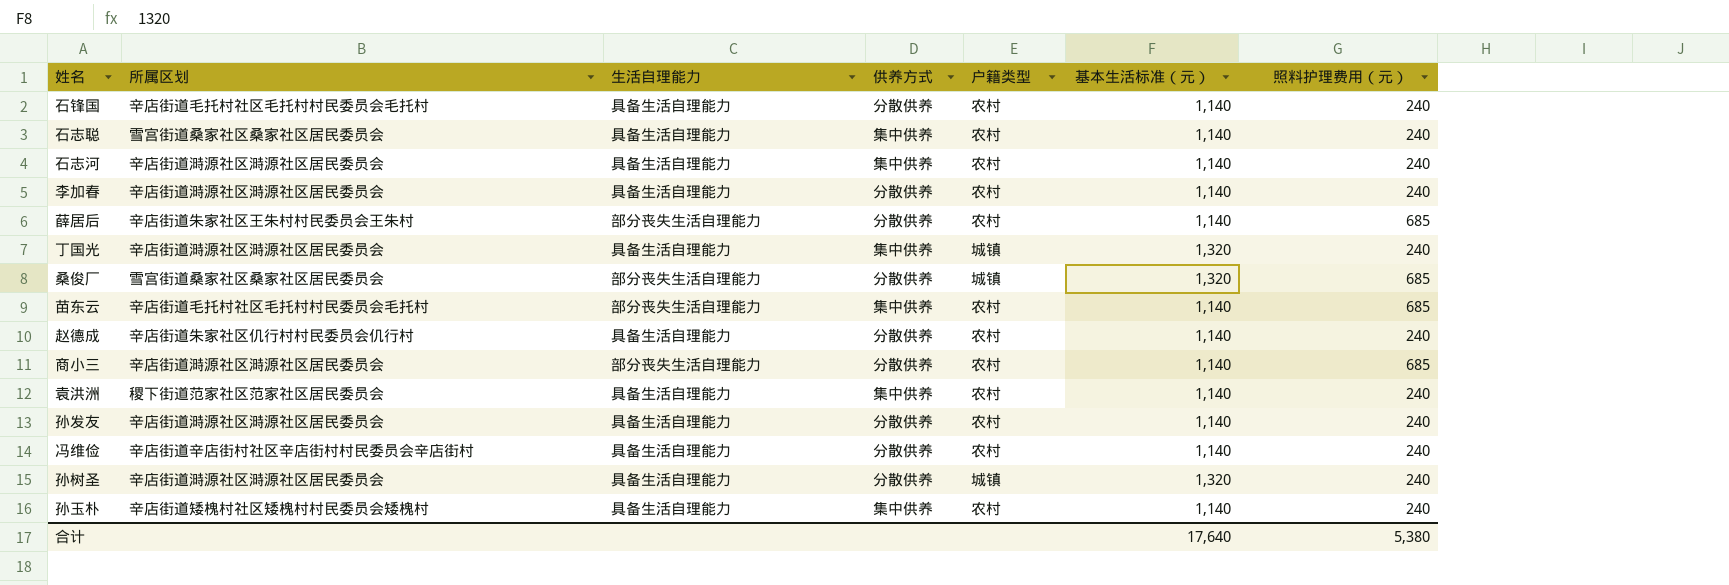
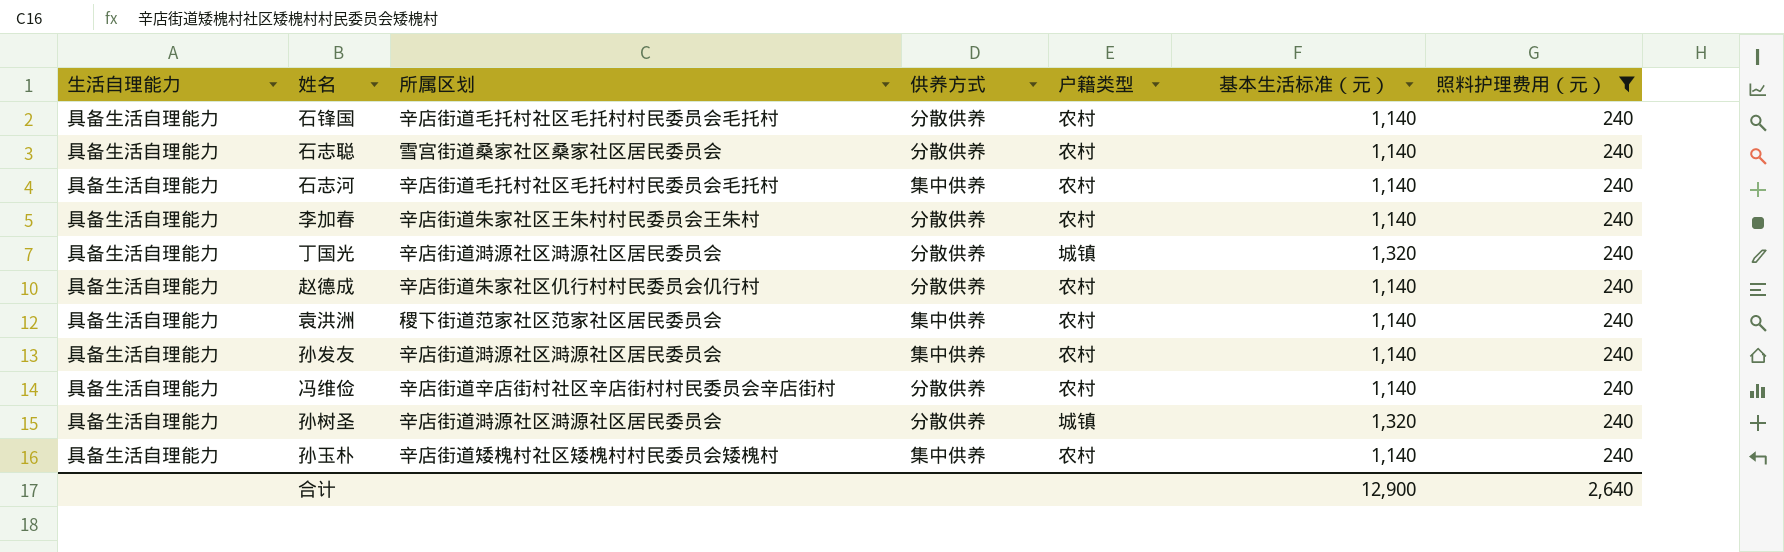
filter: none -> 照料护理费用（元） = 240
column 生活自理能力 | position: 3 -> 1
石志聪 | 供养方式: 集中供养 -> 分散供养
石志河 | 所属区划: 辛店街道溡源社区溡源社区居民委员会 -> 辛店街道毛托村社区毛托村村民委员会毛托村
李加春 | 所属区划: 辛店街道溡源社区溡源社区居民委员会 -> 辛店街道朱家社区王朱村村民委员会王朱村
丁国光 | 供养方式: 集中供养 -> 分散供养
孙发友 | 供养方式: 分散供养 -> 集中供养
合计 | 基本生活标准（元）: 17,640 -> 12,900
合计 | 照料护理费用（元）: 5,380 -> 2,640

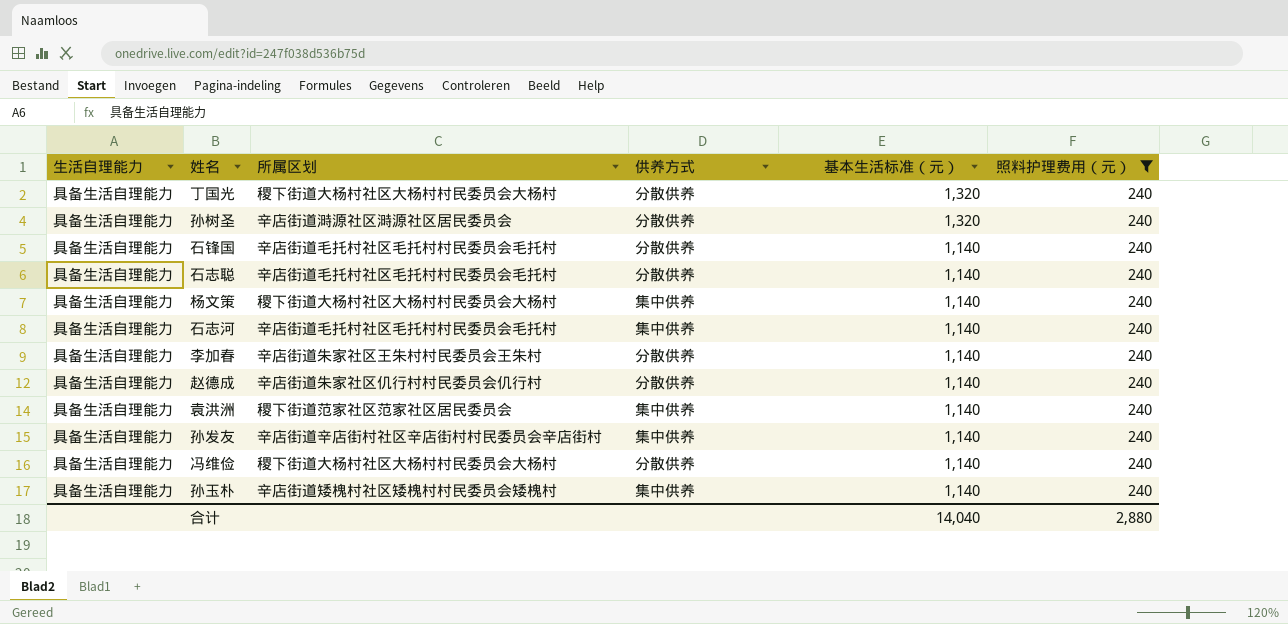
row order: none -> 基本生活标准（元） descending
column 户籍类型 | position: 5 -> none
丁国光 | 所属区划: 辛店街道溡源社区溡源社区居民委员会 -> 稷下街道大杨村社区大杨村村民委员会大杨村
石志聪 | 所属区划: 雪宫街道桑家社区桑家社区居民委员会 -> 辛店街道毛托村社区毛托村村民委员会毛托村
row 杨文策: none -> 具备生活自理能力 | 稷下街道大杨村社区大杨村村民委员会大杨村 | 集中供养 | 1,140 | 240
孙发友 | 所属区划: 辛店街道溡源社区溡源社区居民委员会 -> 辛店街道辛店街村社区辛店街村村民委员会辛店街村
冯维俭 | 所属区划: 辛店街道辛店街村社区辛店街村村民委员会辛店街村 -> 稷下街道大杨村社区大杨村村民委员会大杨村
合计 | 基本生活标准（元）: 12,900 -> 14,040
合计 | 照料护理费用（元）: 2,640 -> 2,880

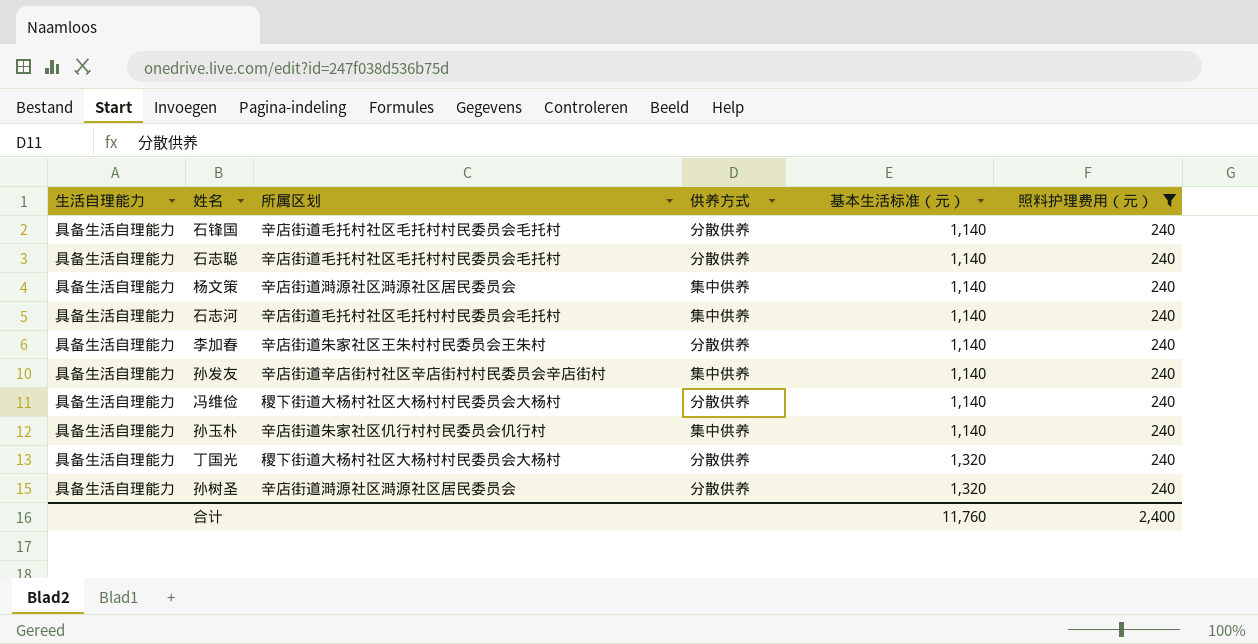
row order: 基本生活标准（元） descending -> 基本生活标准（元） ascending
row 赵德成: 具备生活自理能力 | 辛店街道朱家社区仉行村村民委员会仉行村 | 分散供养 | 1,140 | 240 -> none
row 袁洪洲: 具备生活自理能力 | 稷下街道范家社区范家社区居民委员会 | 集中供养 | 1,140 | 240 -> none
杨文策 | 所属区划: 稷下街道大杨村社区大杨村村民委员会大杨村 -> 辛店街道溡源社区溡源社区居民委员会
孙玉朴 | 所属区划: 辛店街道矮槐村社区矮槐村村民委员会矮槐村 -> 辛店街道朱家社区仉行村村民委员会仉行村
合计 | 基本生活标准（元）: 14,040 -> 11,760
合计 | 照料护理费用（元）: 2,880 -> 2,400

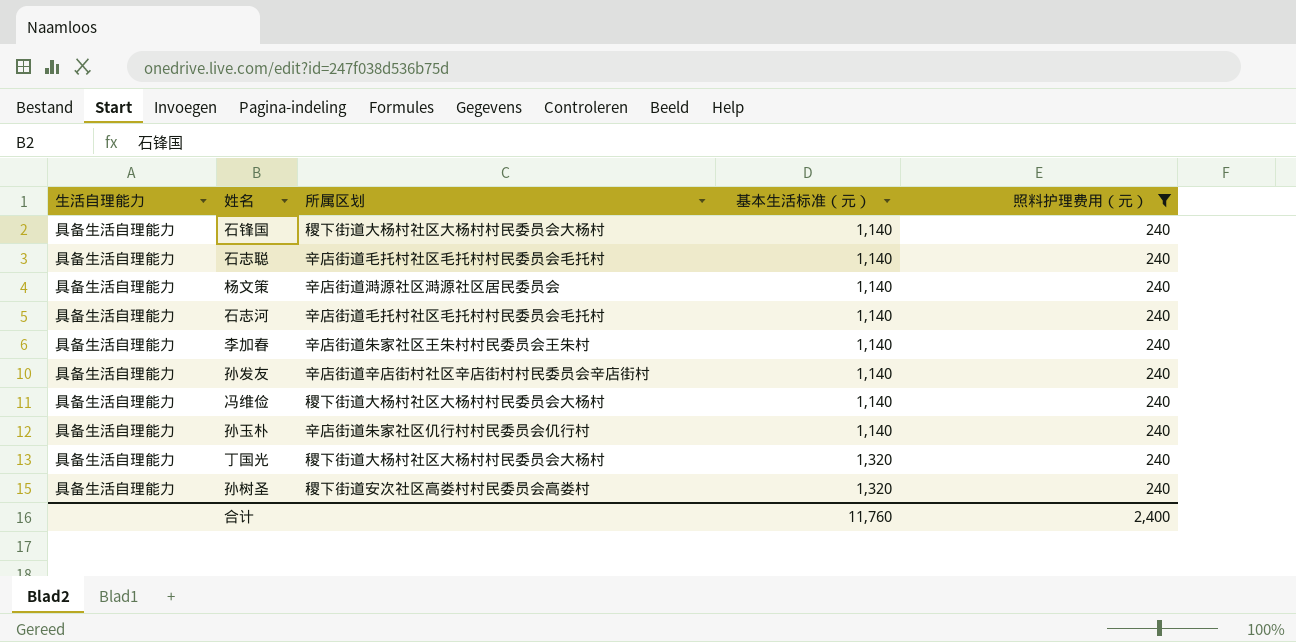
column 供养方式 | position: 4 -> none
石锋国 | 所属区划: 辛店街道毛托村社区毛托村村民委员会毛托村 -> 稷下街道大杨村社区大杨村村民委员会大杨村
孙树圣 | 所属区划: 辛店街道溡源社区溡源社区居民委员会 -> 稷下街道安次社区高娄村村民委员会高娄村

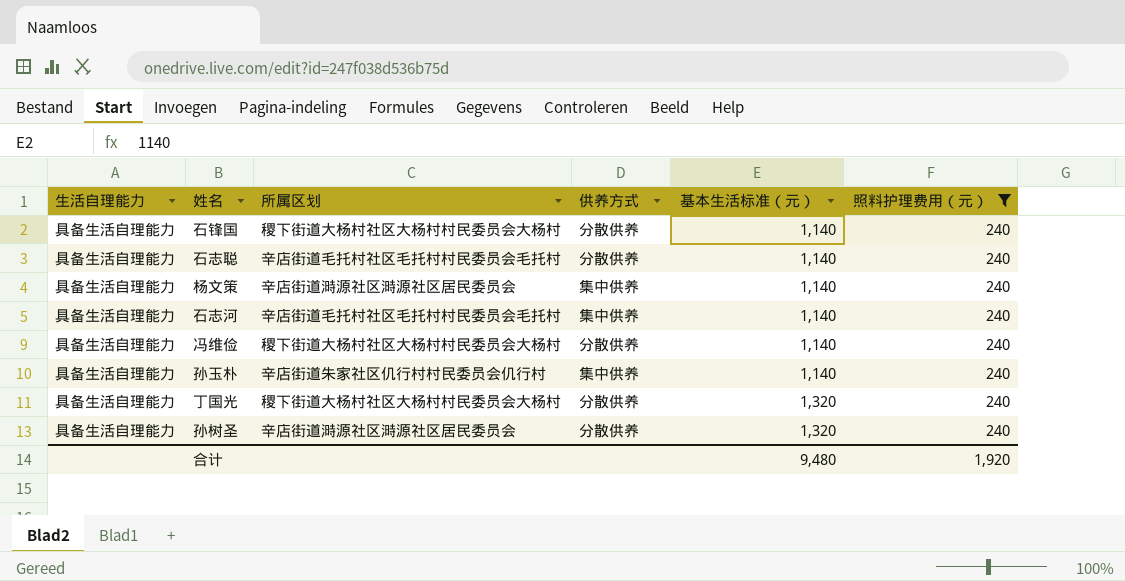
column 供养方式 | position: none -> 4
row 李加春: 具备生活自理能力 | 辛店街道朱家社区王朱村村民委员会王朱村 | 1,140 | 240 -> none
row 孙发友: 具备生活自理能力 | 辛店街道辛店街村社区辛店街村村民委员会辛店街村 | 1,140 | 240 -> none
孙树圣 | 所属区划: 稷下街道安次社区高娄村村民委员会高娄村 -> 辛店街道溡源社区溡源社区居民委员会
合计 | 基本生活标准（元）: 11,760 -> 9,480
合计 | 照料护理费用（元）: 2,400 -> 1,920

